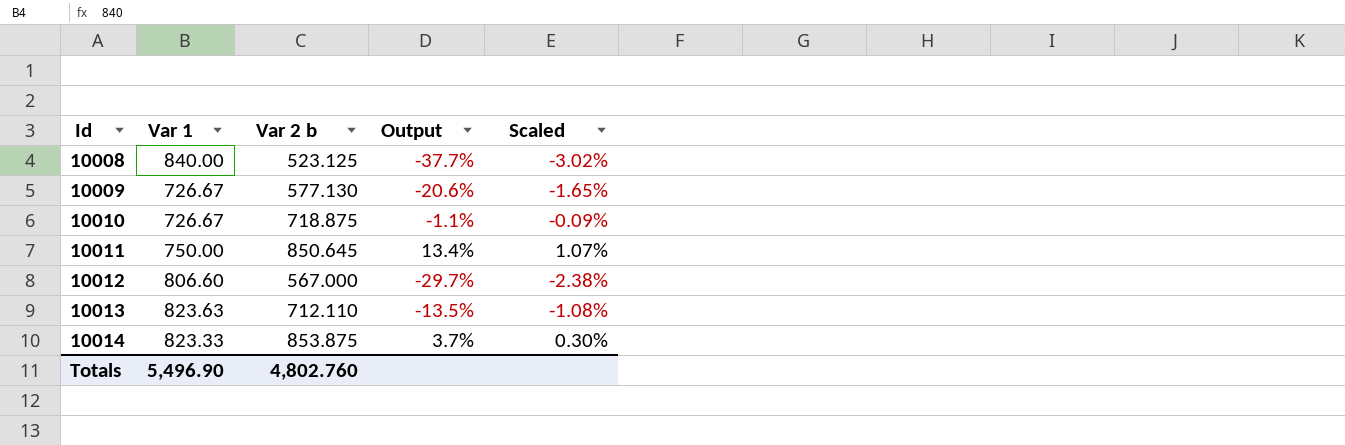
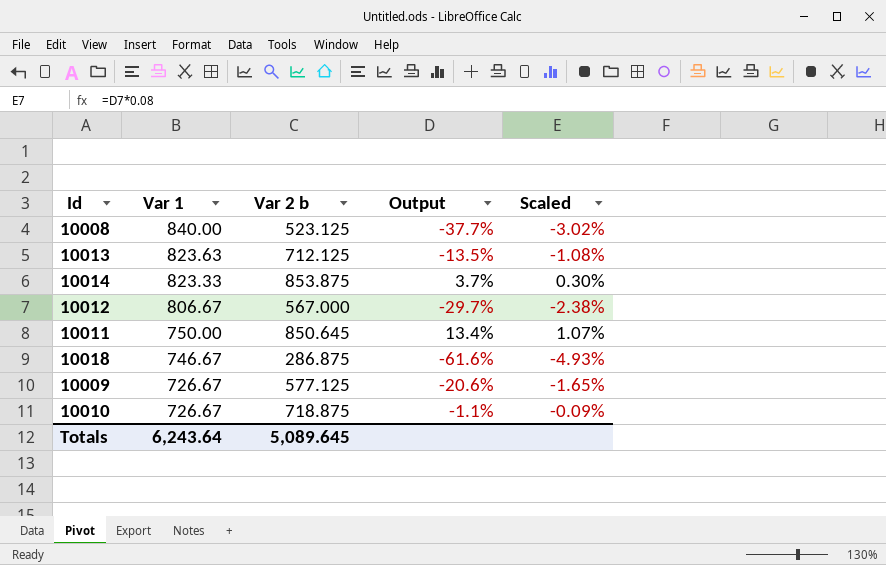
row order: Id ascending -> Var 1 descending
10013 | Var 2 b: 712.110 -> 712.125
10012 | Var 1: 806.60 -> 806.67
row 10018: none -> 746.67 | 286.875 | -61.6% | -4.93%
10009 | Var 2 b: 577.130 -> 577.125
Totals | Var 1: 5,496.90 -> 6,243.64
Totals | Var 2 b: 4,802.760 -> 5,089.645

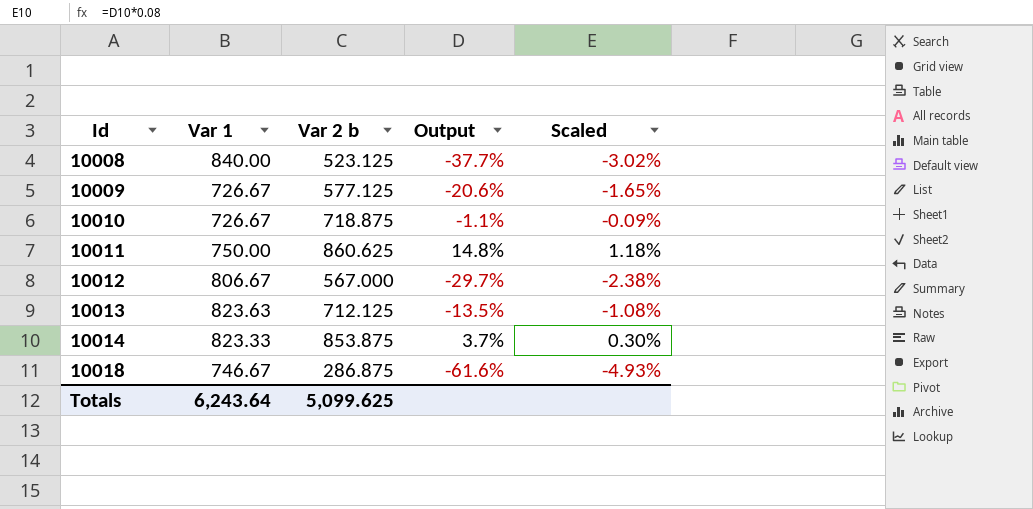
row order: Var 1 descending -> Id ascending
10011 | Var 2 b: 850.645 -> 860.625
10011 | Output: 13.4% -> 14.8%
10011 | Scaled: 1.07% -> 1.18%
Totals | Var 2 b: 5,089.645 -> 5,099.625

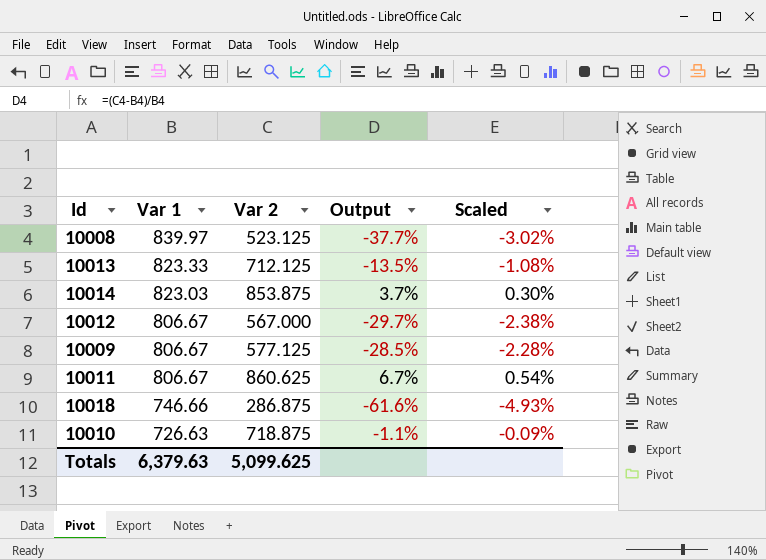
row order: Id ascending -> Var 1 descending
column name: Var 2 b -> Var 2
10008 | Var 1: 840.00 -> 839.97
10013 | Var 1: 823.63 -> 823.33
10014 | Var 1: 823.33 -> 823.03
10009 | Var 1: 726.67 -> 806.67
10009 | Output: -20.6% -> -28.5%
10009 | Scaled: -1.65% -> -2.28%
10011 | Var 1: 750.00 -> 806.67
10011 | Output: 14.8% -> 6.7%
10011 | Scaled: 1.18% -> 0.54%
10018 | Var 1: 746.67 -> 746.66
10010 | Var 1: 726.67 -> 726.63
Totals | Var 1: 6,243.64 -> 6,379.63

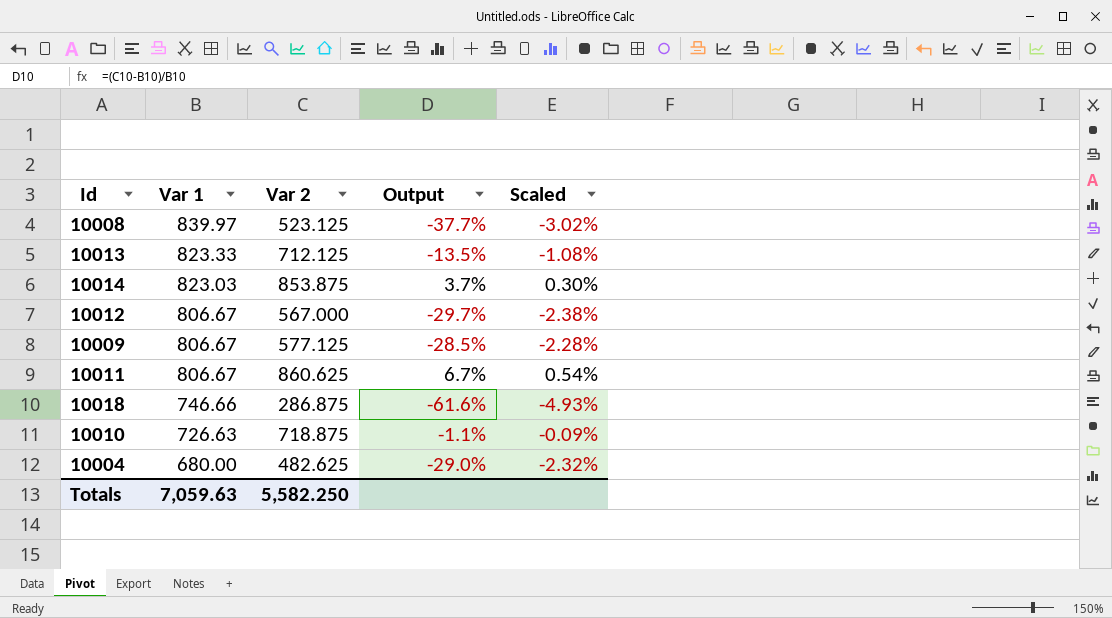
row 10004: none -> 680.00 | 482.625 | -29.0% | -2.32%
Totals | Var 1: 6,379.63 -> 7,059.63
Totals | Var 2: 5,099.625 -> 5,582.250

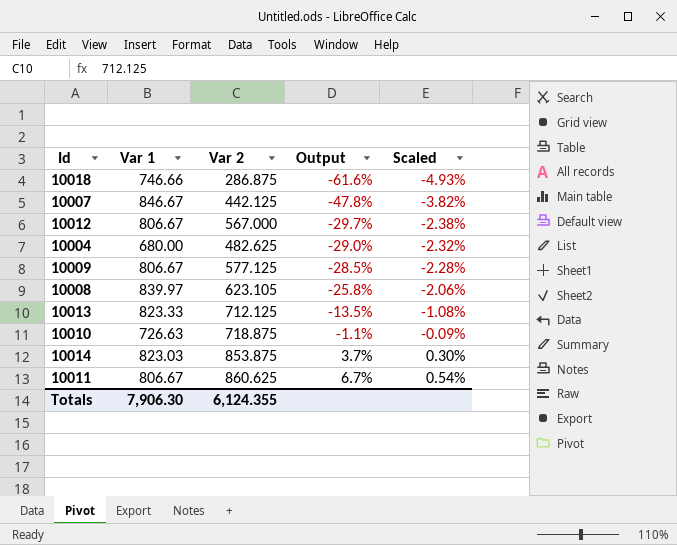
row order: Var 1 descending -> Output ascending
row 10007: none -> 846.67 | 442.125 | -47.8% | -3.82%
10008 | Var 2: 523.125 -> 623.105
10008 | Output: -37.7% -> -25.8%
10008 | Scaled: -3.02% -> -2.06%
Totals | Var 1: 7,059.63 -> 7,906.30
Totals | Var 2: 5,582.250 -> 6,124.355

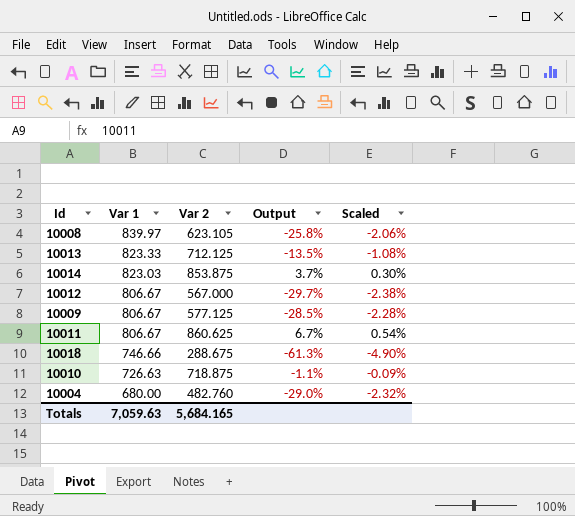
row order: Output ascending -> Var 1 descending
row 10007: 846.67 | 442.125 | -47.8% | -3.82% -> none
10018 | Var 2: 286.875 -> 288.675
10018 | Output: -61.6% -> -61.3%
10018 | Scaled: -4.93% -> -4.90%
10004 | Var 2: 482.625 -> 482.760
Totals | Var 1: 7,906.30 -> 7,059.63
Totals | Var 2: 6,124.355 -> 5,684.165

